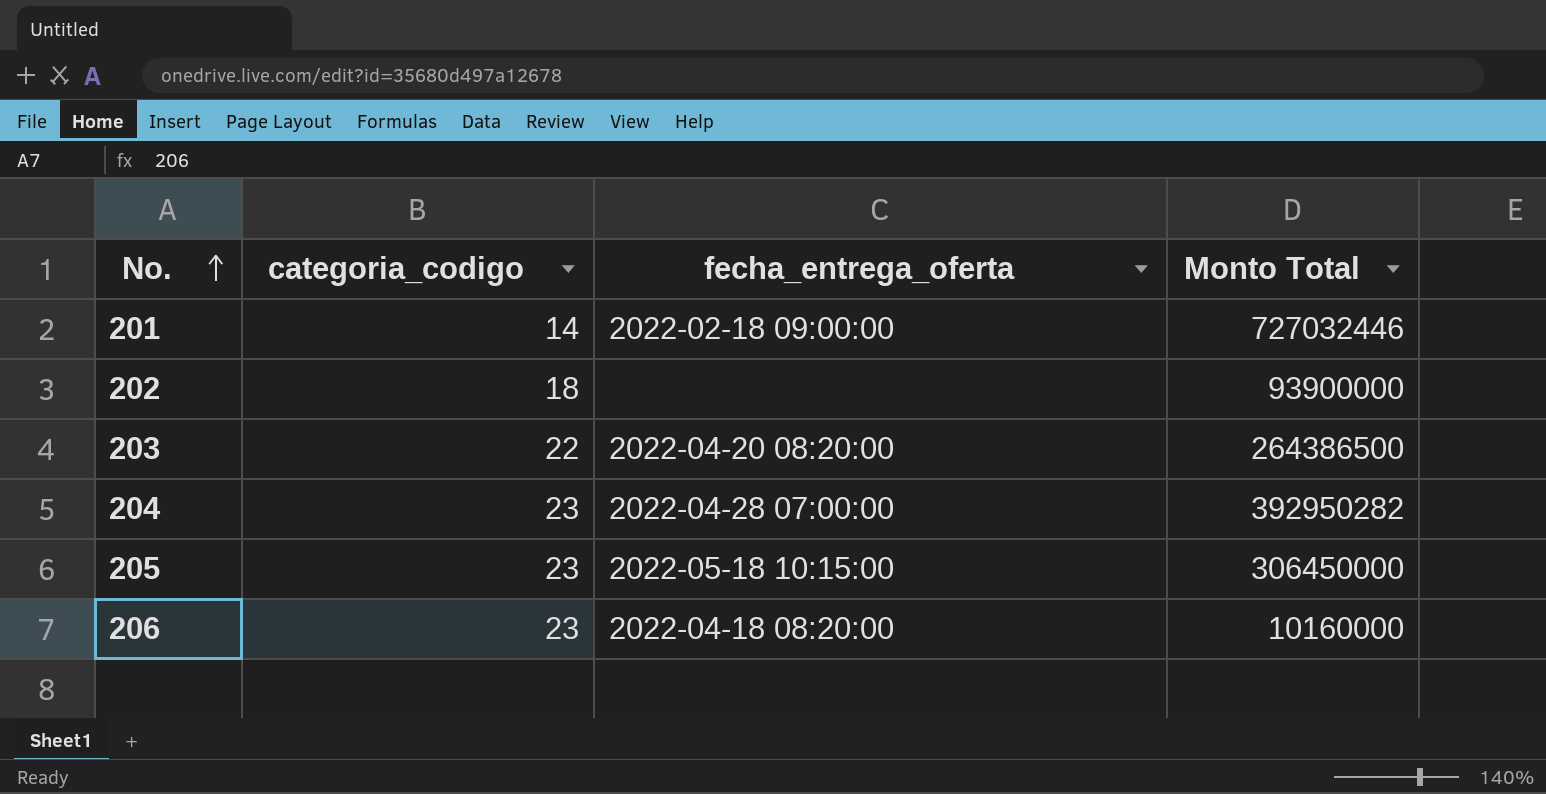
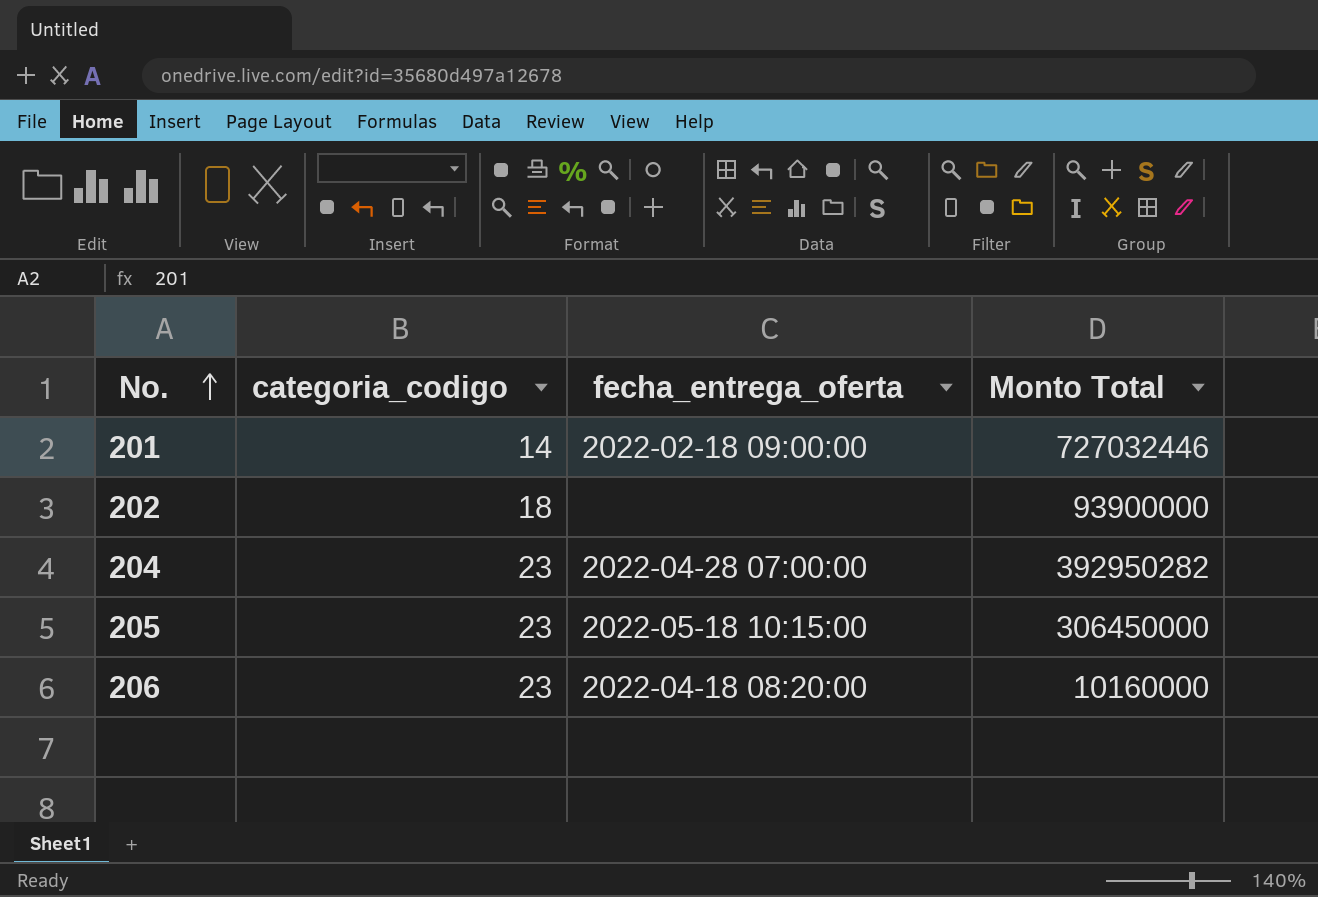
row 203: 22 | 2022-04-20 08:20:00 | 264386500 -> none

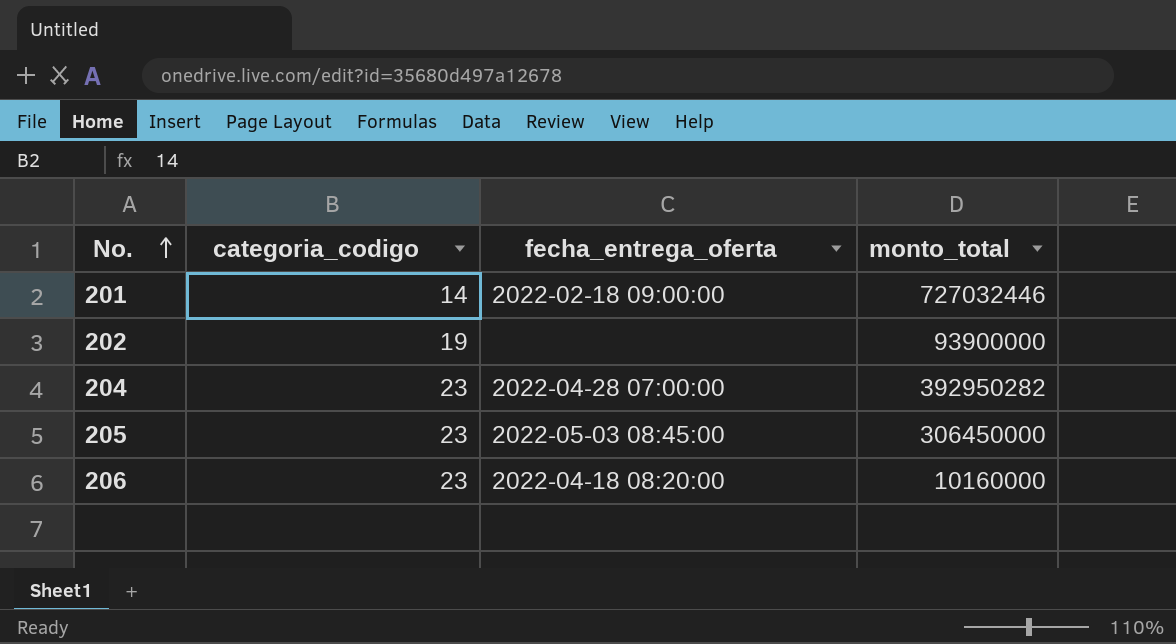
column name: Monto Total -> monto_total
202 | categoria_codigo: 18 -> 19
205 | fecha_entrega_oferta: 2022-05-18 10:15:00 -> 2022-05-03 08:45:00

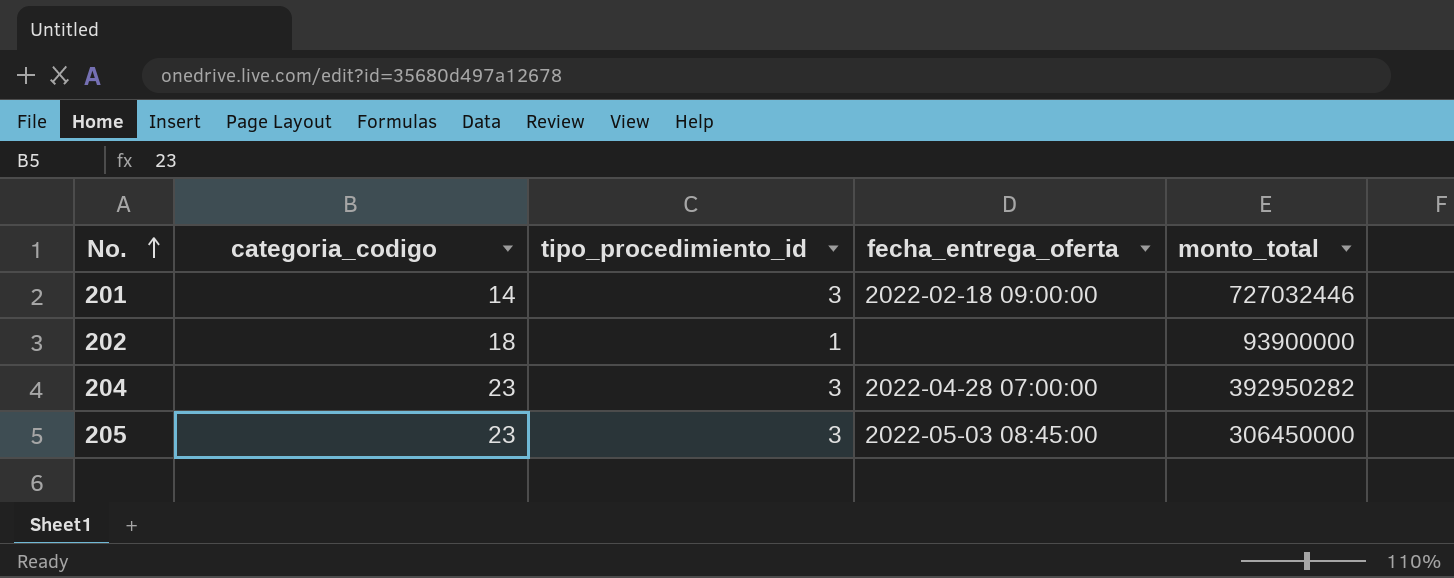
column tipo_procedimiento_id | position: none -> 3
row 206: 23 | 2022-04-18 08:20:00 | 10160000 -> none
202 | categoria_codigo: 19 -> 18

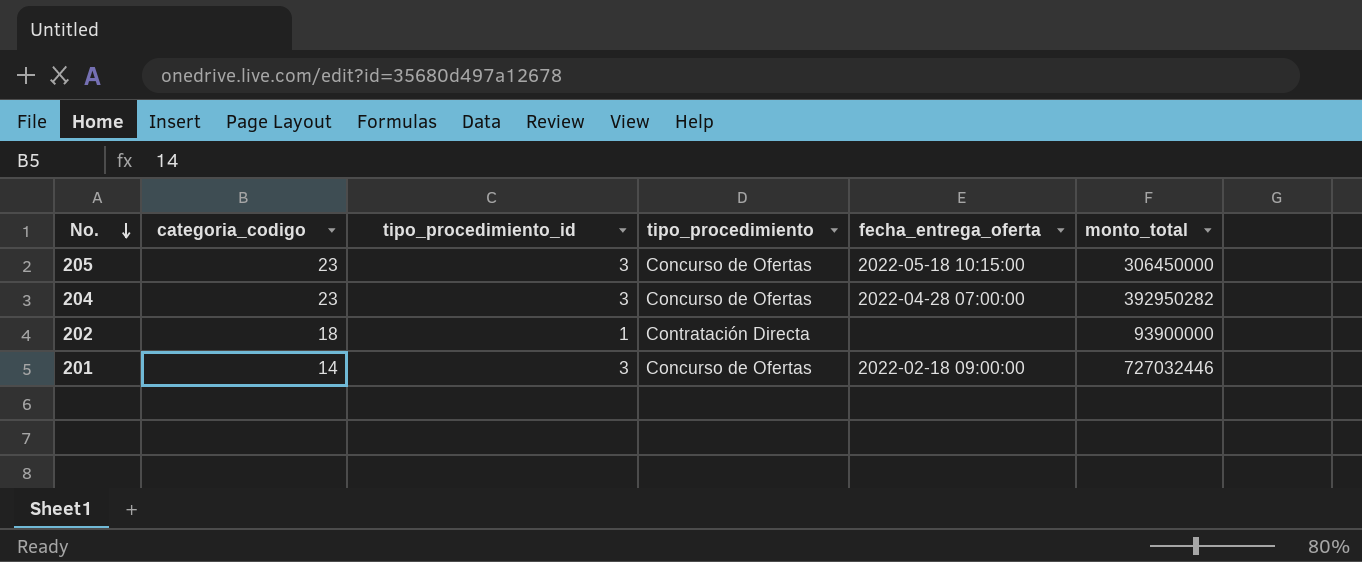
row order: No. ascending -> No. descending
column tipo_procedimiento | position: none -> 4
205 | fecha_entrega_oferta: 2022-05-03 08:45:00 -> 2022-05-18 10:15:00

